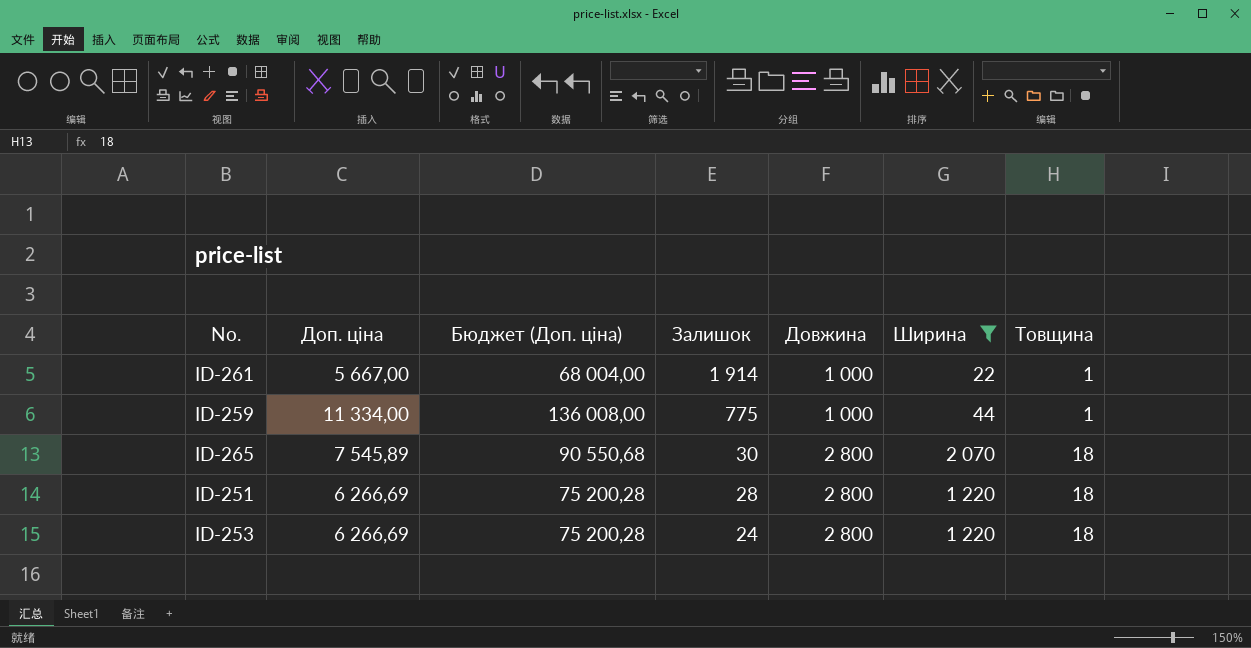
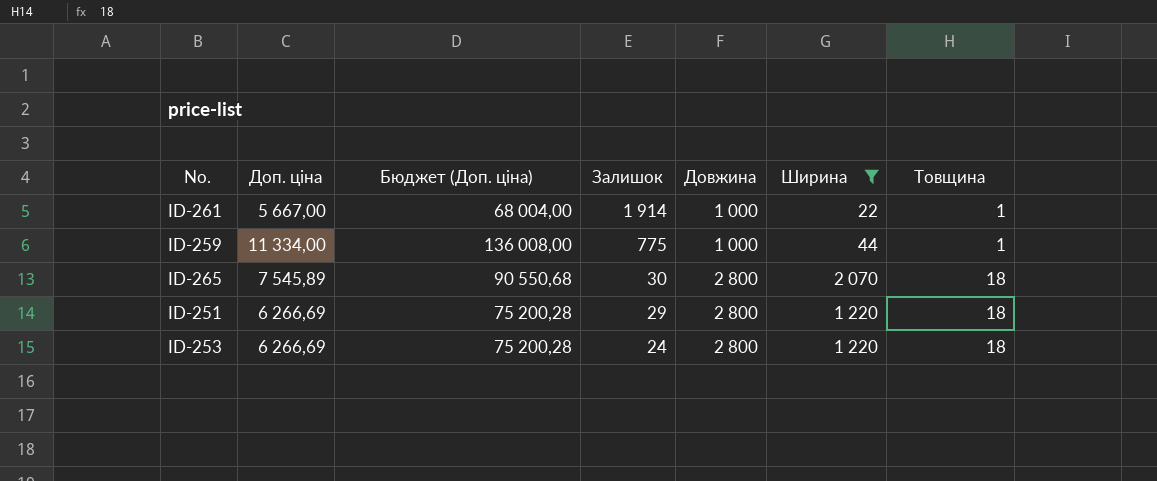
ID-251 | Залишок: 28 -> 29

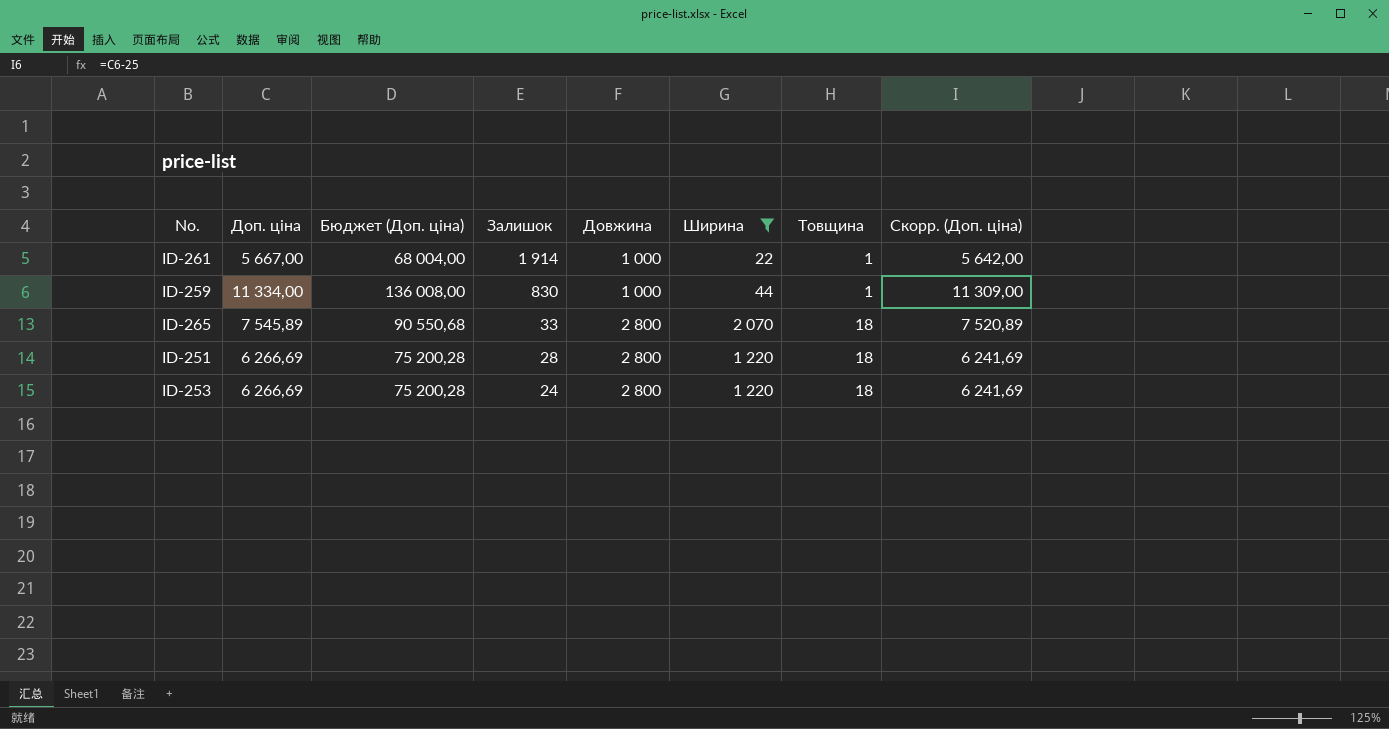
column Скорр. (Доп. ціна) | formula: none -> [Доп. ціна] - 25
ID-259 | Залишок: 775 -> 830
ID-265 | Залишок: 30 -> 33
ID-251 | Залишок: 29 -> 28

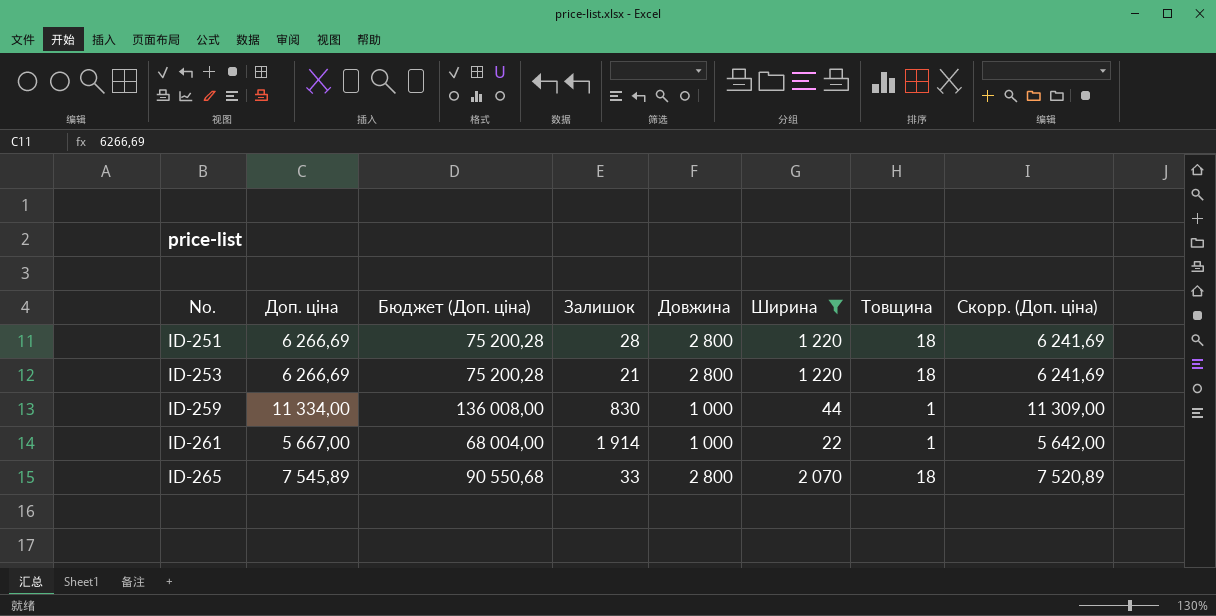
row order: Залишок descending -> No. ascending
ID-253 | Залишок: 24 -> 21

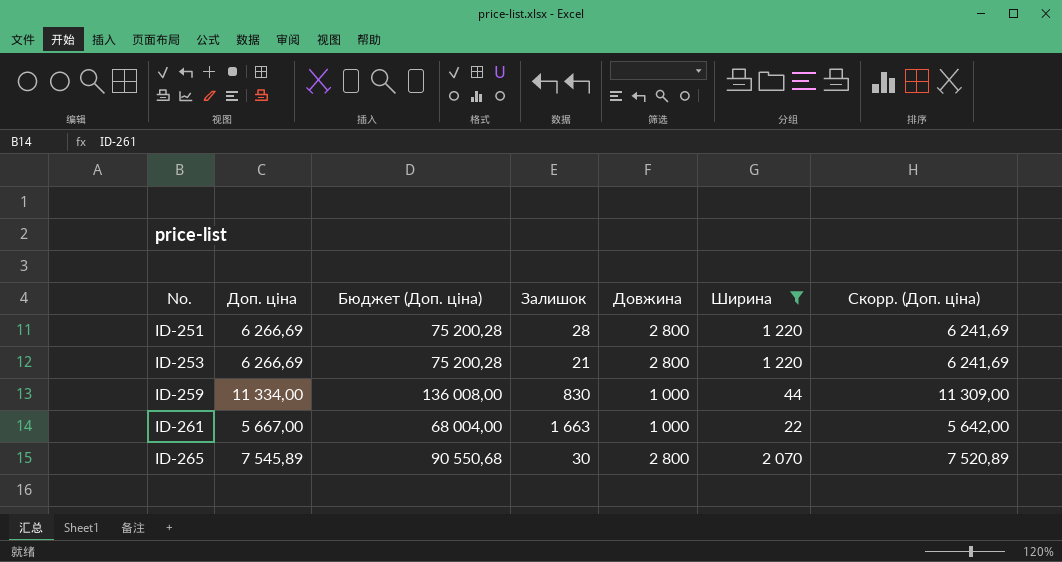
column Товщина | position: 7 -> none
ID-261 | Залишок: 1 914 -> 1 663
ID-265 | Залишок: 33 -> 30

